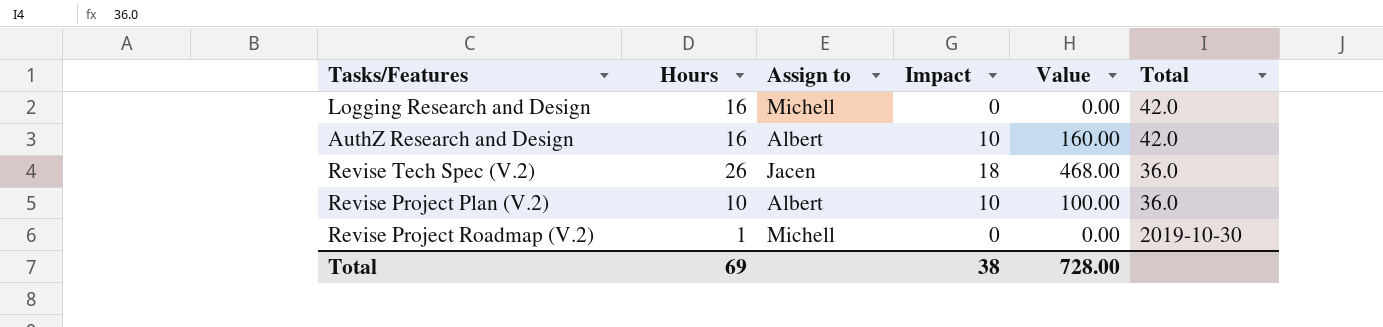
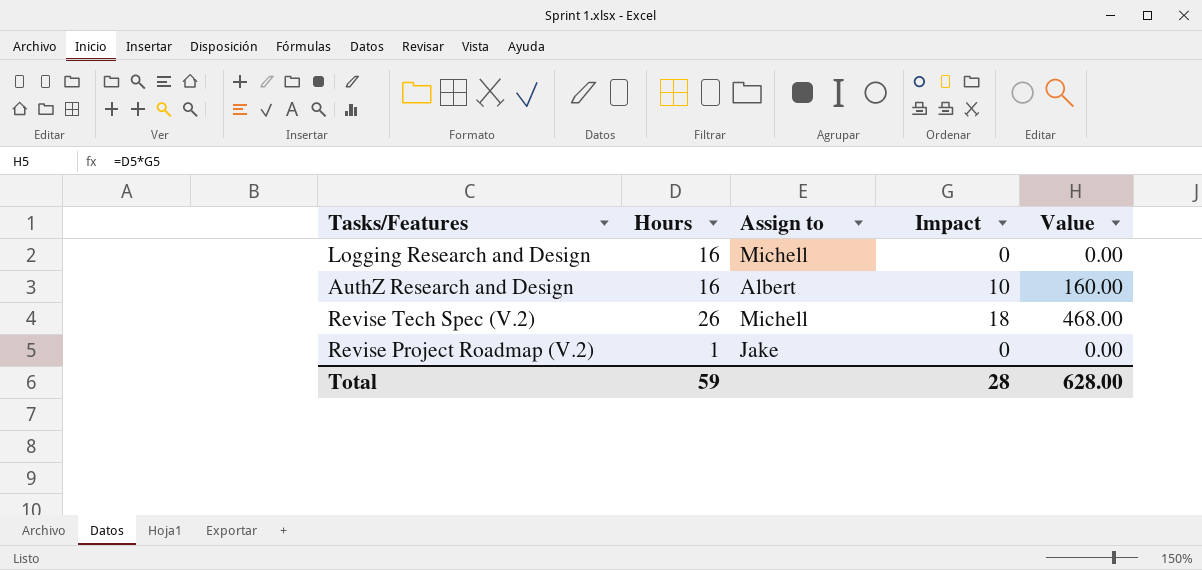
column Total | position: 6 -> none
row Revise Project Plan (V.2): 10 | Albert | 10 | 100.00 | 36.0 -> none
Revise Tech Spec (V.2) | Assign to: Jacen -> Michell
Revise Project Roadmap (V.2) | Assign to: Michell -> Jake
Total | Hours: 69 -> 59
Total | Impact: 38 -> 28
Total | Value: 728.00 -> 628.00

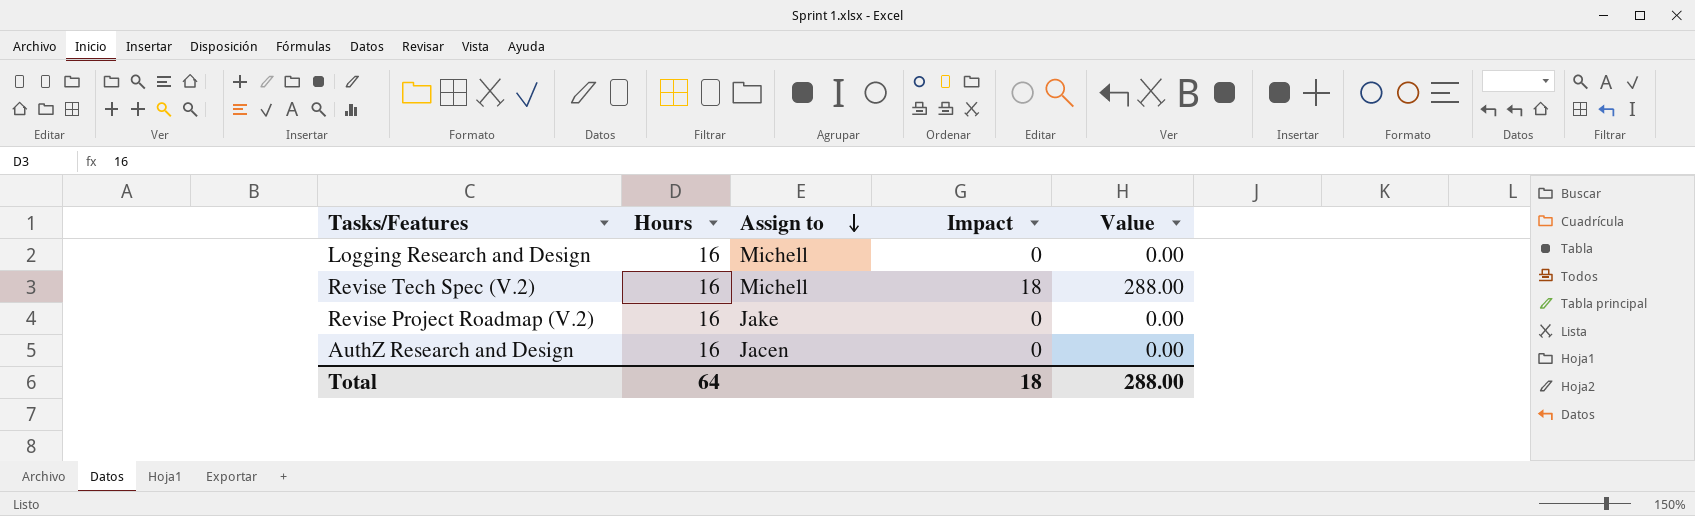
row order: none -> Assign to descending
Revise Tech Spec (V.2) | Hours: 26 -> 16
Revise Tech Spec (V.2) | Value: 468.00 -> 288.00
Revise Project Roadmap (V.2) | Hours: 1 -> 16
AuthZ Research and Design | Assign to: Albert -> Jacen
AuthZ Research and Design | Impact: 10 -> 0
AuthZ Research and Design | Value: 160.00 -> 0.00
Total | Hours: 59 -> 64
Total | Impact: 28 -> 18
Total | Value: 628.00 -> 288.00

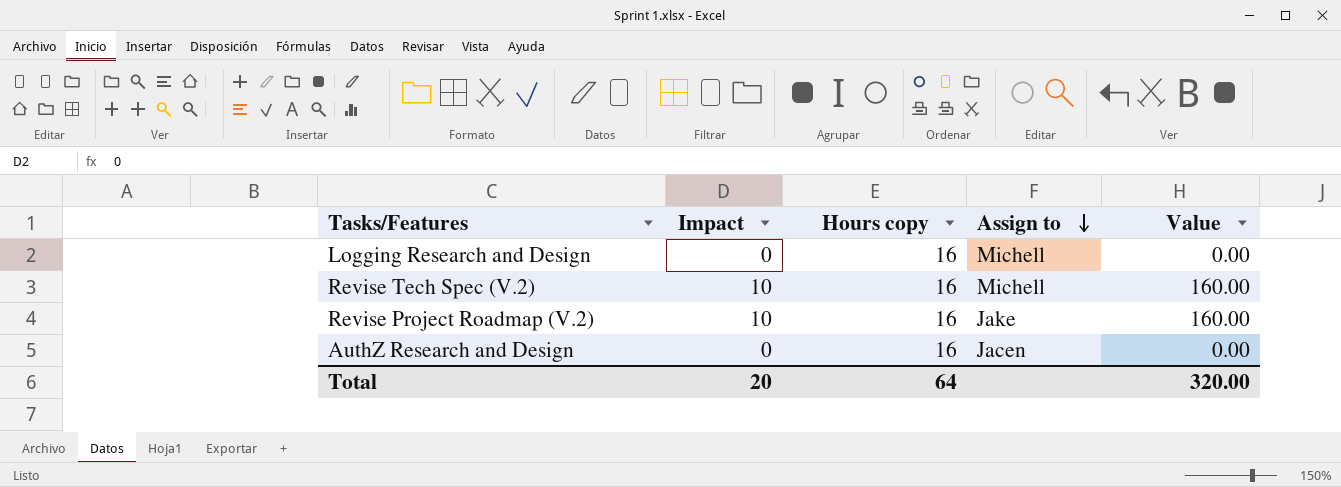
column Impact | position: 4 -> 2
column name: Hours -> Hours copy
Revise Tech Spec (V.2) | Impact: 18 -> 10
Revise Tech Spec (V.2) | Value: 288.00 -> 160.00
Revise Project Roadmap (V.2) | Impact: 0 -> 10
Revise Project Roadmap (V.2) | Value: 0.00 -> 160.00
Total | Impact: 18 -> 20
Total | Value: 288.00 -> 320.00

